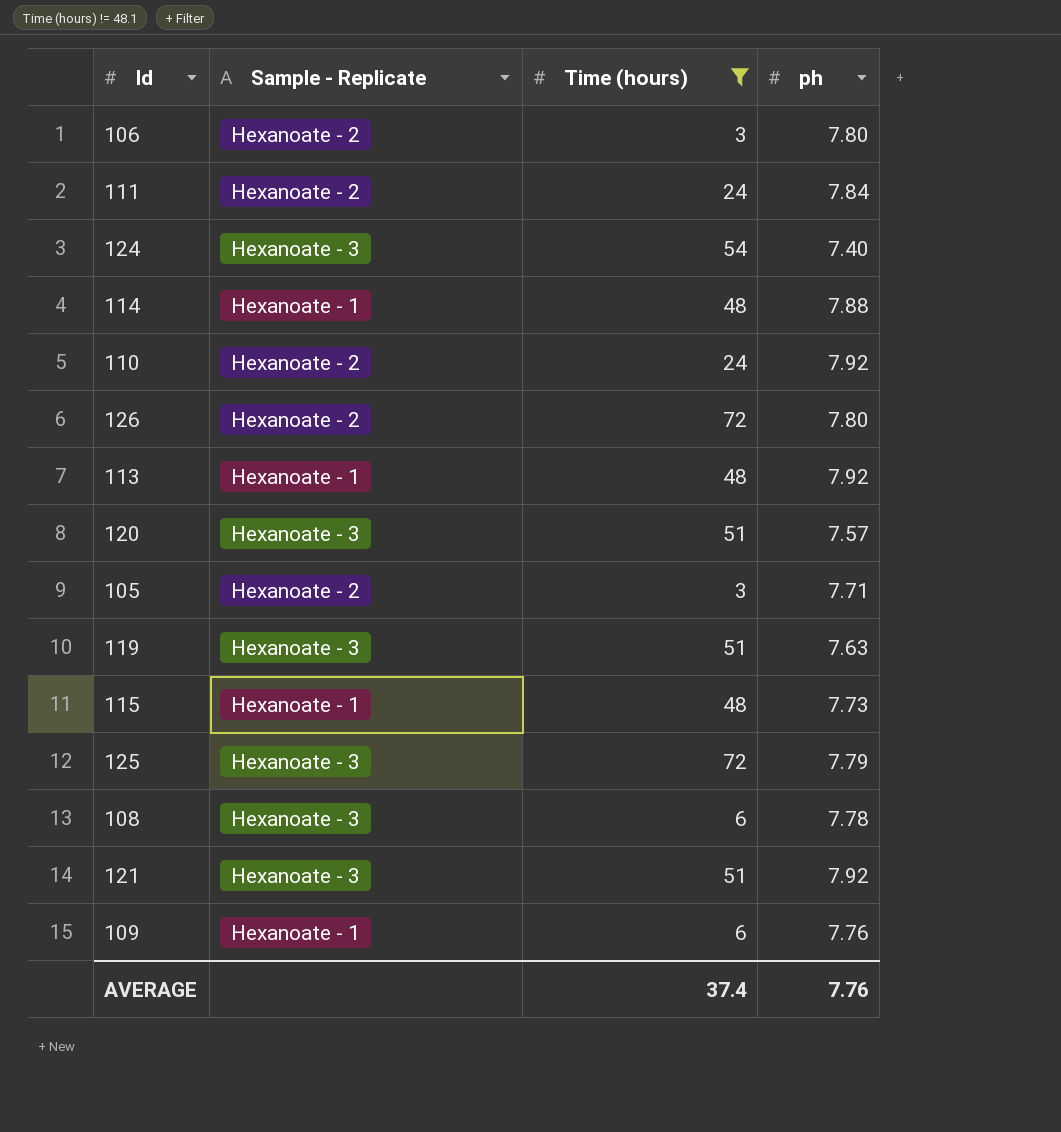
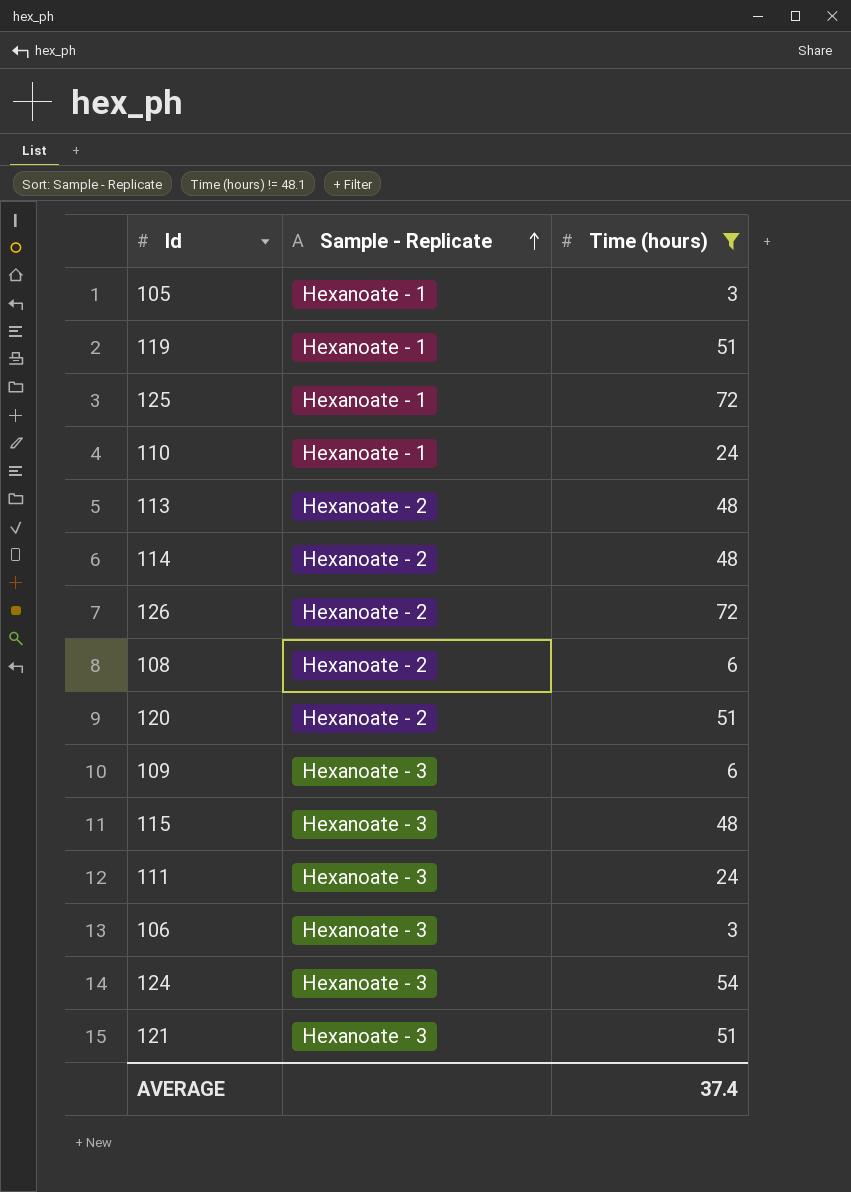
row order: none -> Sample - Replicate ascending
column ph | position: 4 -> none
105 | Sample - Replicate: Hexanoate - 2 -> Hexanoate - 1
119 | Sample - Replicate: Hexanoate - 3 -> Hexanoate - 1
125 | Sample - Replicate: Hexanoate - 3 -> Hexanoate - 1
110 | Sample - Replicate: Hexanoate - 2 -> Hexanoate - 1
113 | Sample - Replicate: Hexanoate - 1 -> Hexanoate - 2
114 | Sample - Replicate: Hexanoate - 1 -> Hexanoate - 2
108 | Sample - Replicate: Hexanoate - 3 -> Hexanoate - 2
120 | Sample - Replicate: Hexanoate - 3 -> Hexanoate - 2
109 | Sample - Replicate: Hexanoate - 1 -> Hexanoate - 3
115 | Sample - Replicate: Hexanoate - 1 -> Hexanoate - 3
111 | Sample - Replicate: Hexanoate - 2 -> Hexanoate - 3
106 | Sample - Replicate: Hexanoate - 2 -> Hexanoate - 3

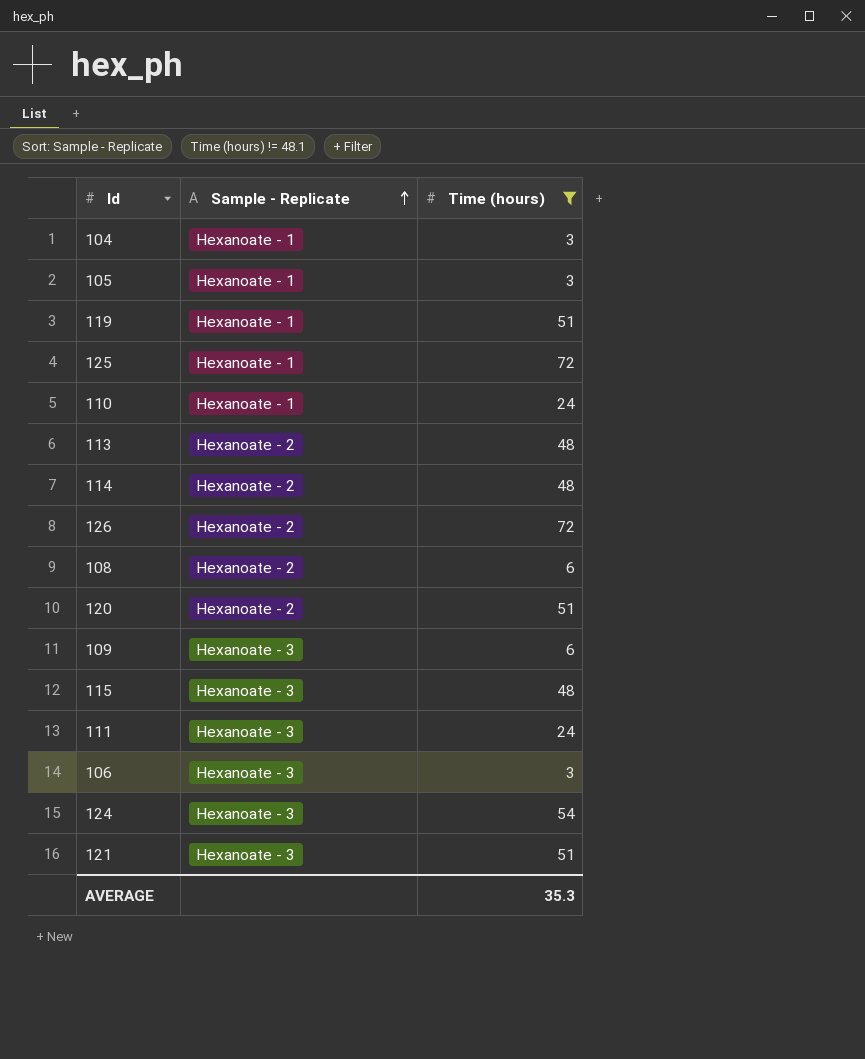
row 104: none -> Hexanoate - 1 | 3
AVERAGE | Time (hours): 37.4 -> 35.3

